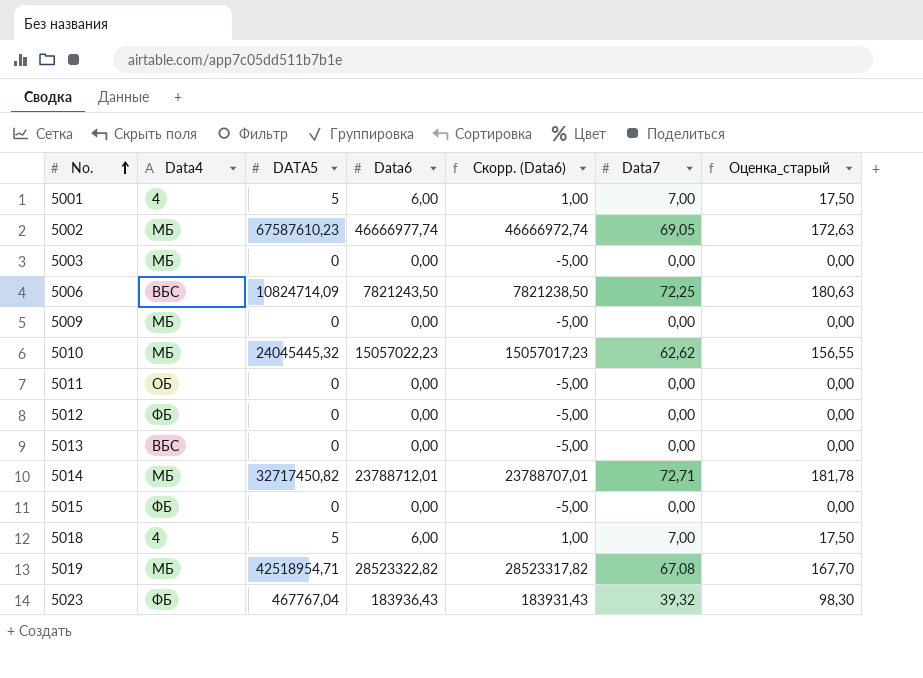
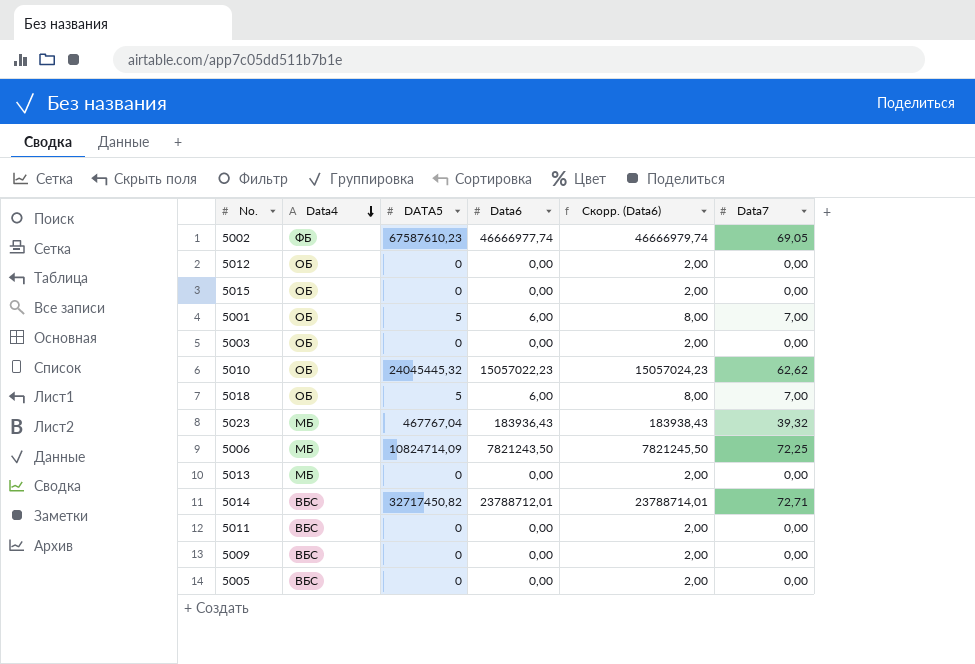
row order: No. ascending -> Data4 descending
column Оценка_старый | formula: [Data7] * 2,5 -> none
column Скорр. (Data6) | formula: [Data6] - 5 -> [Data6] + 2
row 5019: МБ | 42518954,71 | 28523322,82 | 28523317,82 | 67,08 | 167,70 -> none
5002 | Data4: МБ -> ФБ
5012 | Data4: ФБ -> ОБ
5015 | Data4: ФБ -> ОБ
5001 | Data4: 4 -> ОБ
5003 | Data4: МБ -> ОБ
5010 | Data4: МБ -> ОБ
5018 | Data4: 4 -> ОБ
5023 | Data4: ФБ -> МБ
5006 | Data4: ВБС -> МБ
5013 | Data4: ВБС -> МБ
5014 | Data4: МБ -> ВБС
5011 | Data4: ОБ -> ВБС
5009 | Data4: МБ -> ВБС
row 5005: none -> ВБС | 0 | 0,00 | 2,00 | 0,00

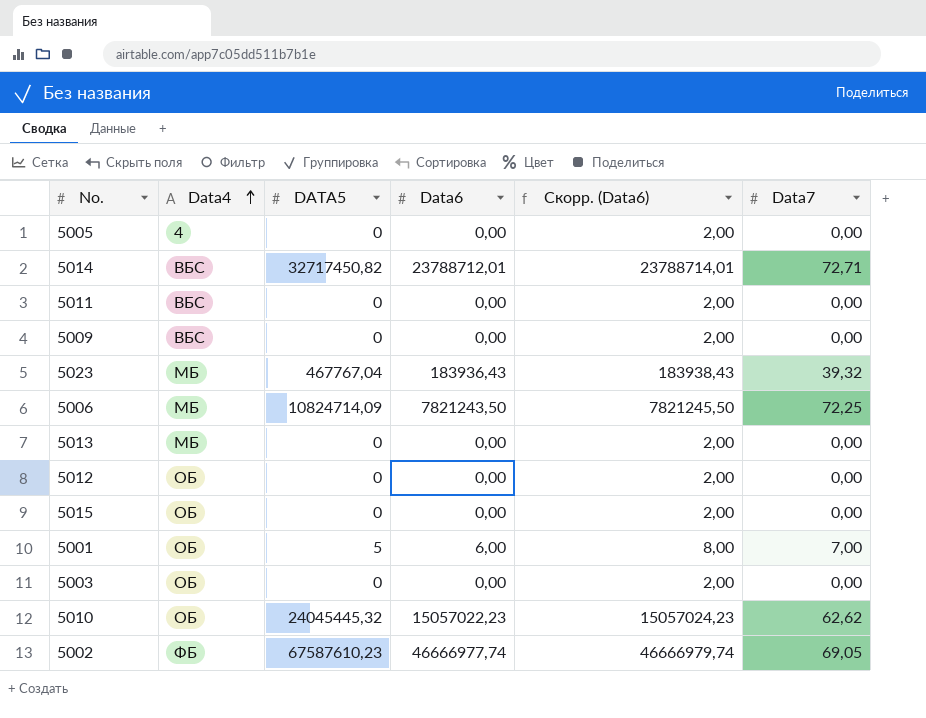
row order: Data4 descending -> Data4 ascending
row 5018: ОБ | 5 | 6,00 | 8,00 | 7,00 -> none
5005 | Data4: ВБС -> 4

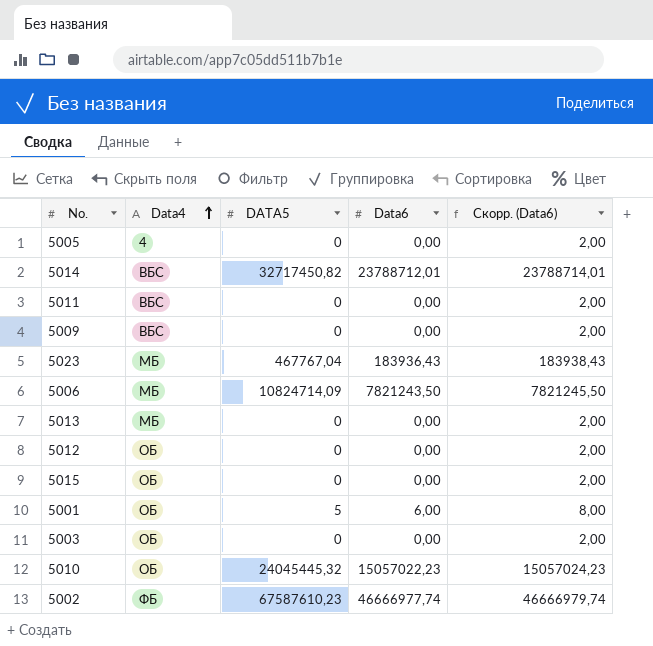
column Data7 | position: 6 -> none

